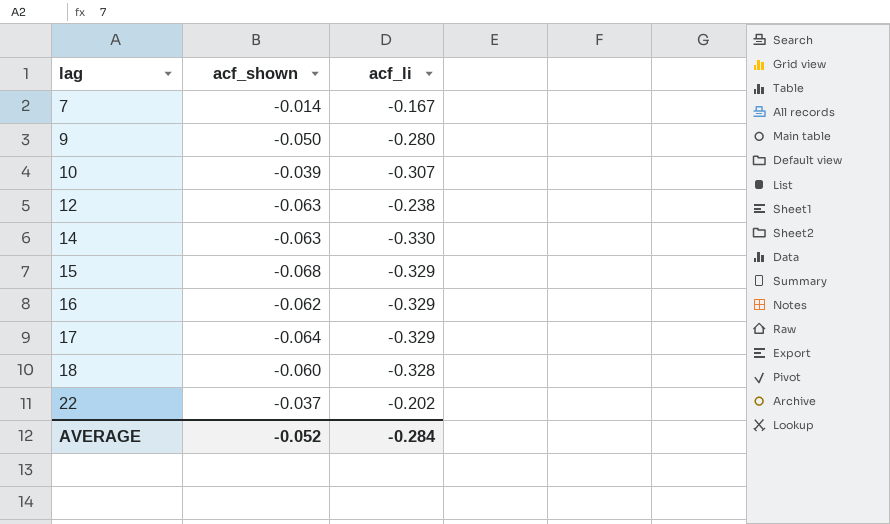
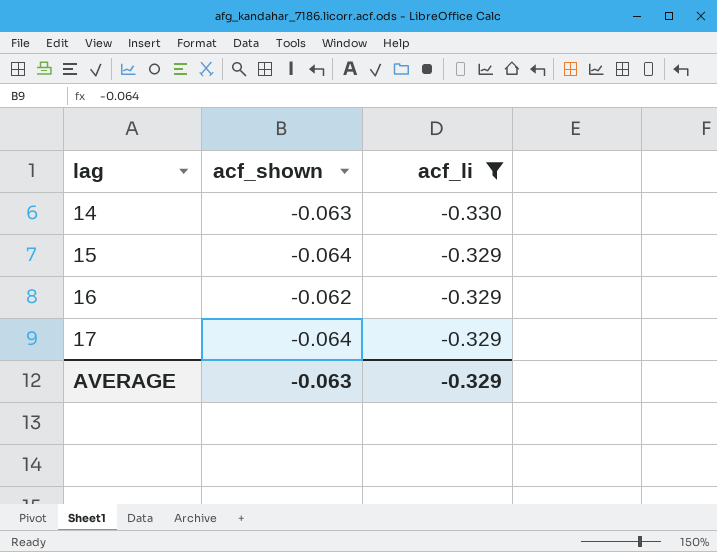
filter: none -> acf_li <= -0.329
15 | acf_shown: -0.068 -> -0.064
AVERAGE | acf_shown: -0.052 -> -0.063
AVERAGE | acf_li: -0.284 -> -0.329

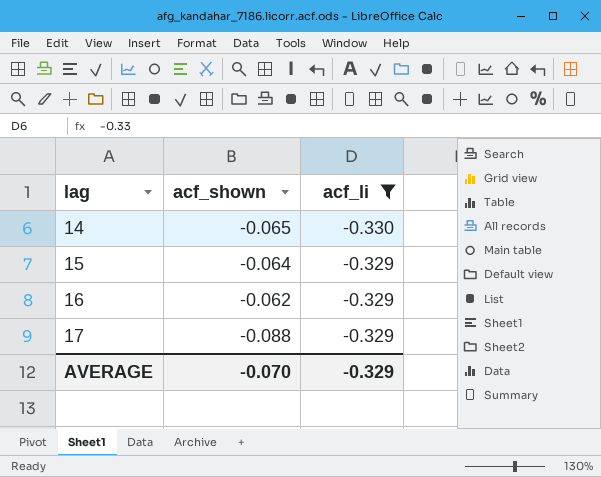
14 | acf_shown: -0.063 -> -0.065
17 | acf_shown: -0.064 -> -0.088
AVERAGE | acf_shown: -0.063 -> -0.070

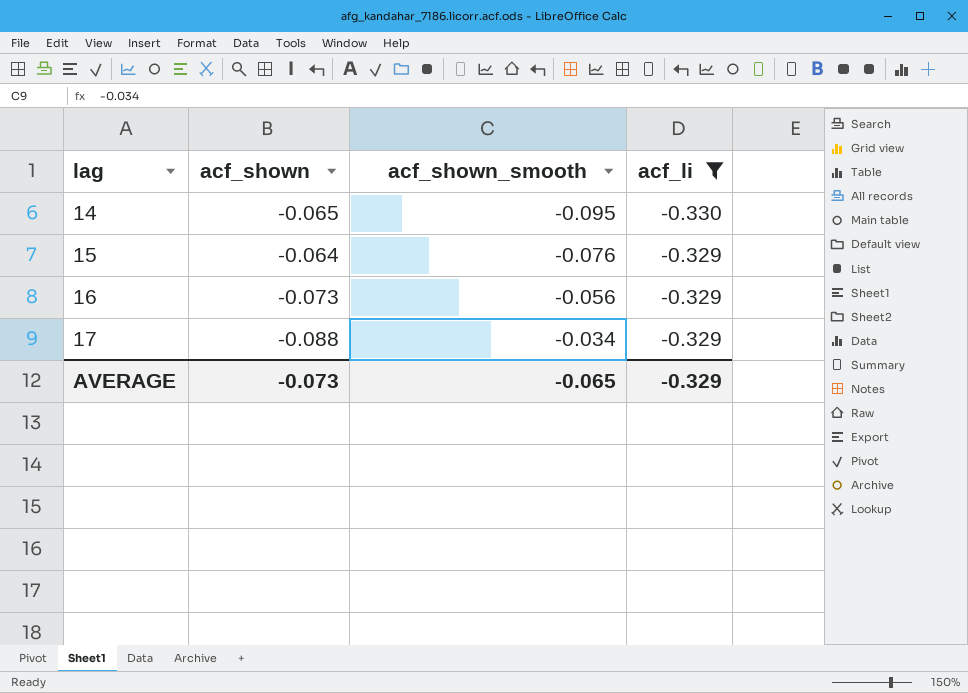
column acf_shown_smooth | position: none -> 3
16 | acf_shown: -0.062 -> -0.073
AVERAGE | acf_shown: -0.070 -> -0.073

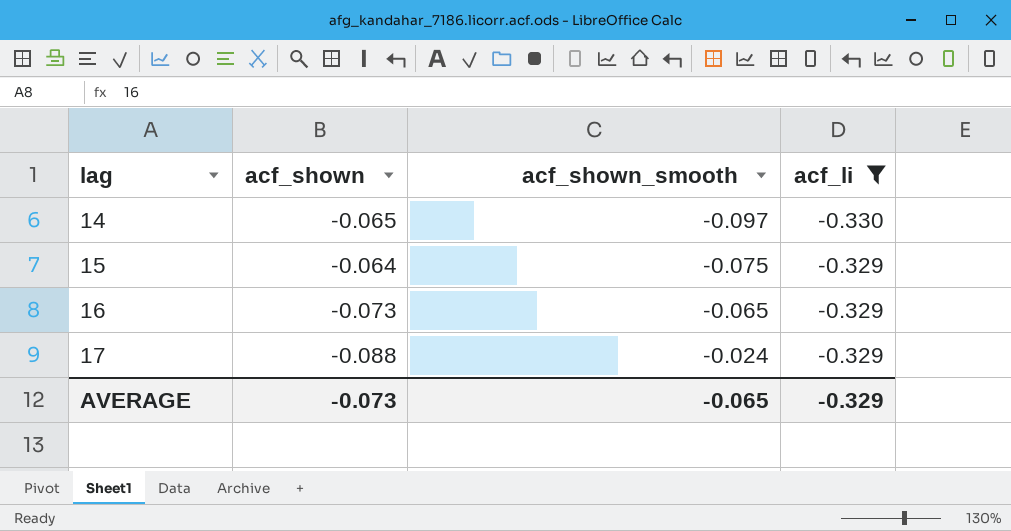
14 | acf_shown_smooth: -0.095 -> -0.097
15 | acf_shown_smooth: -0.076 -> -0.075
16 | acf_shown_smooth: -0.056 -> -0.065
17 | acf_shown_smooth: -0.034 -> -0.024

